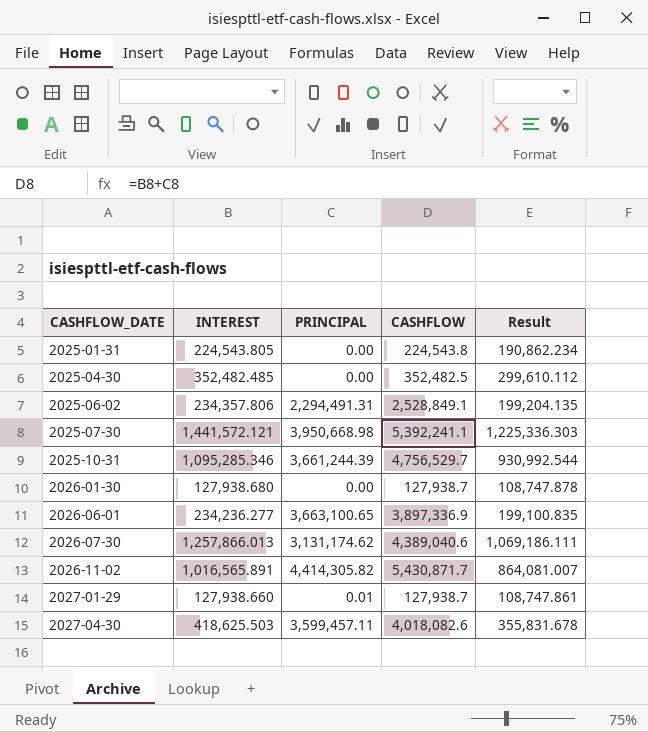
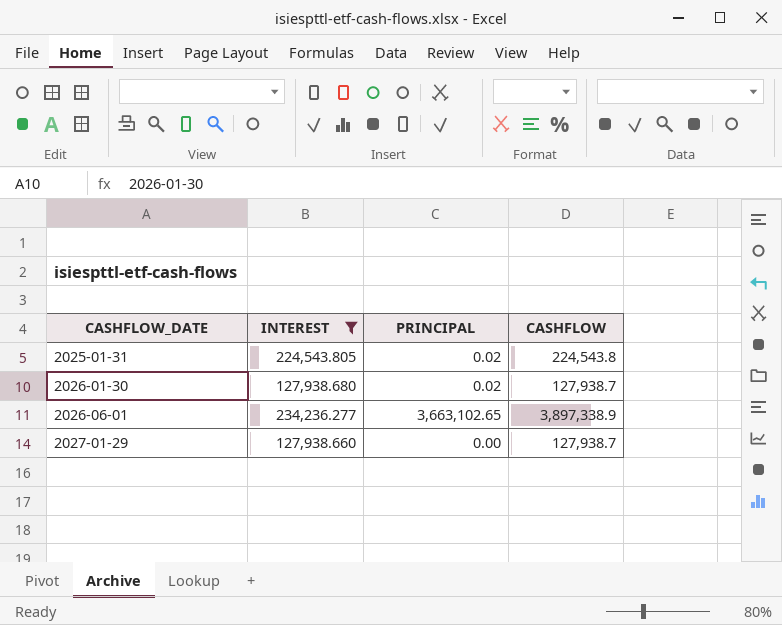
filter: none -> INTEREST <= 234,236.277
column Result | formula: [INTEREST] * 0.85 -> none
2025-01-31 | PRINCIPAL: 0.00 -> 0.02
2026-01-30 | PRINCIPAL: 0.00 -> 0.02
2026-06-01 | PRINCIPAL: 3,663,100.65 -> 3,663,102.65
2026-06-01 | CASHFLOW: 3,897,336.9 -> 3,897,338.9
2027-01-29 | PRINCIPAL: 0.01 -> 0.00

